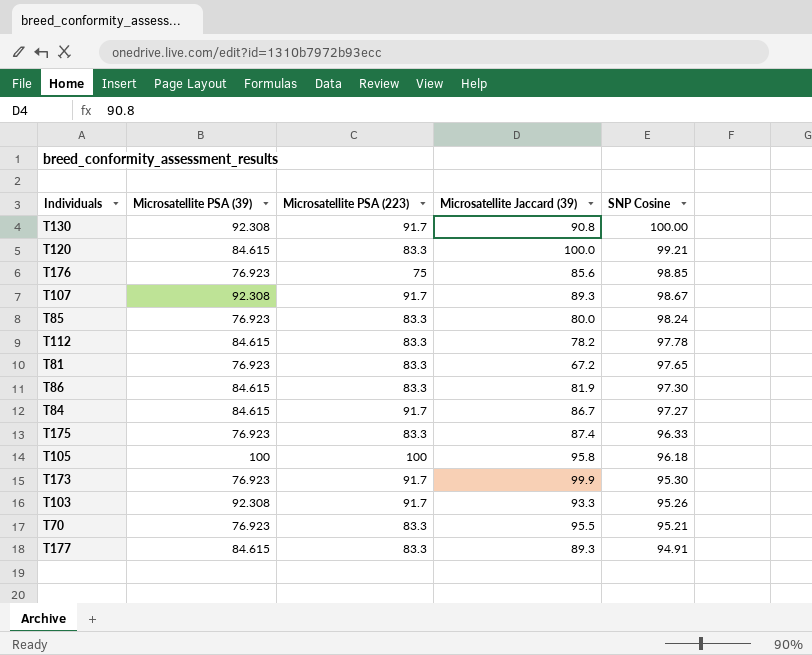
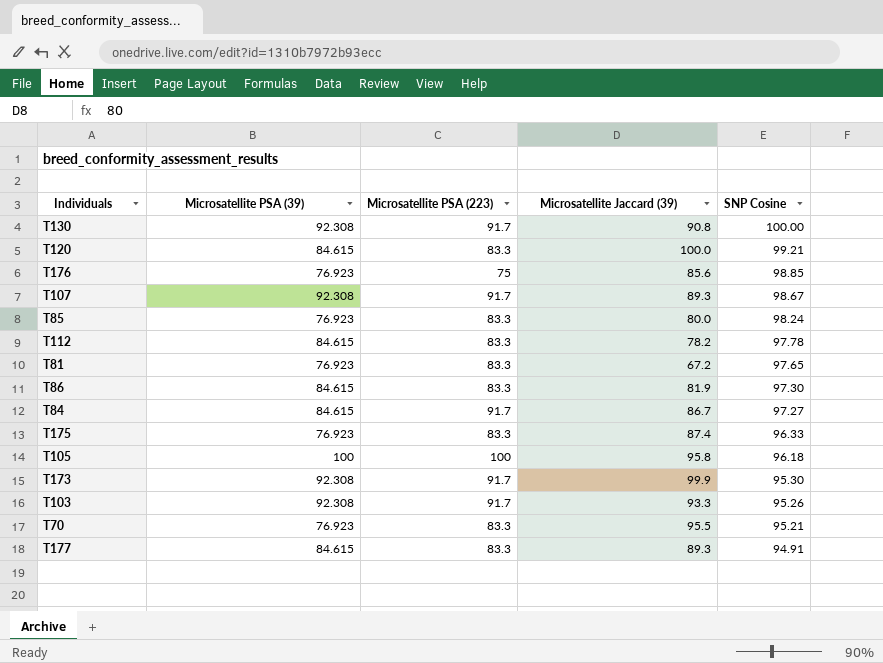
T173 | Microsatellite PSA (39): 76.923 -> 92.308

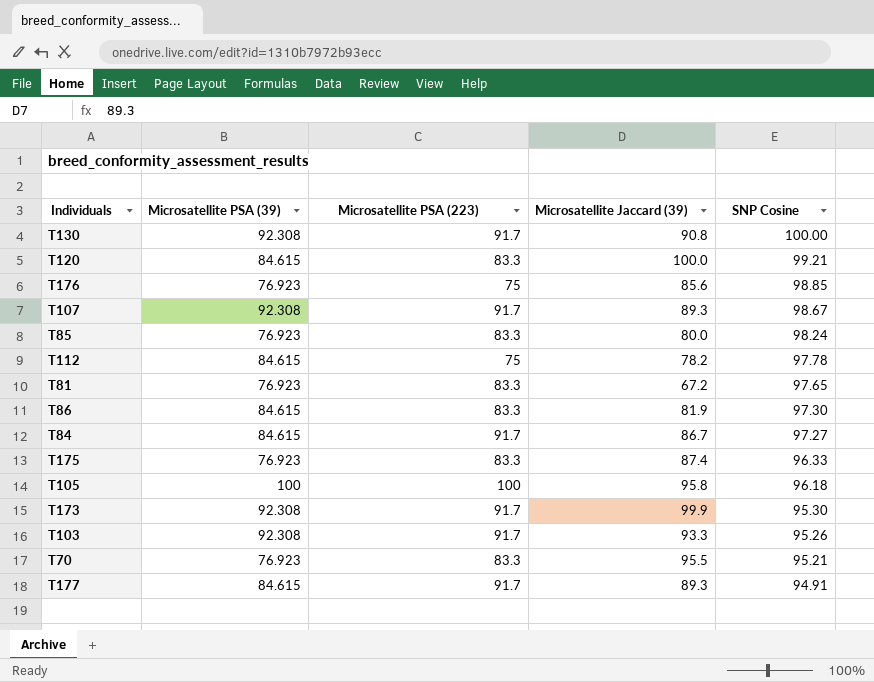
T112 | Microsatellite PSA (223): 83.3 -> 75
T177 | Microsatellite PSA (223): 83.3 -> 91.7

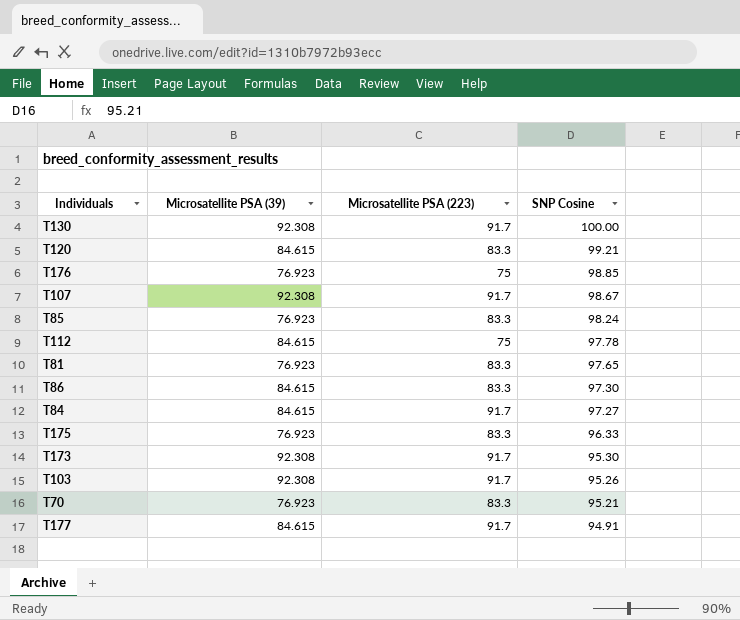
column Microsatellite Jaccard (39) | position: 4 -> none
row T105: 100 | 100 | 95.8 | 96.18 -> none

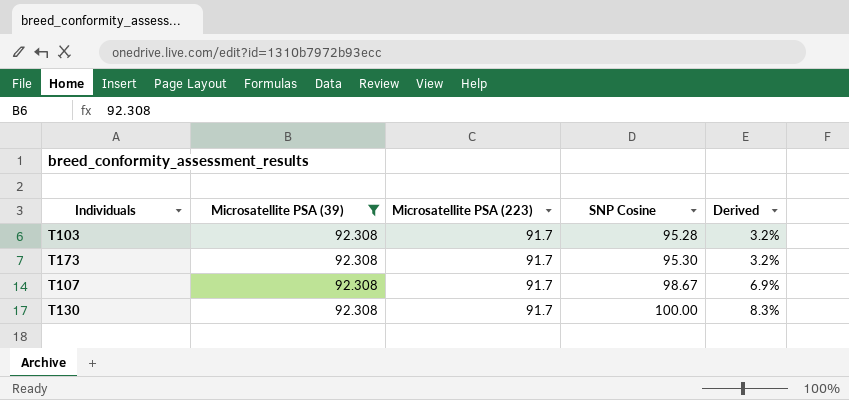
filter: none -> Microsatellite PSA (39) = 92.308
row order: SNP Cosine descending -> SNP Cosine ascending
column Derived | formula: none -> ([SNP Cosine] - [Microsatellite PSA (39)]) / [Microsatellite PSA (39)]
T103 | SNP Cosine: 95.26 -> 95.28

